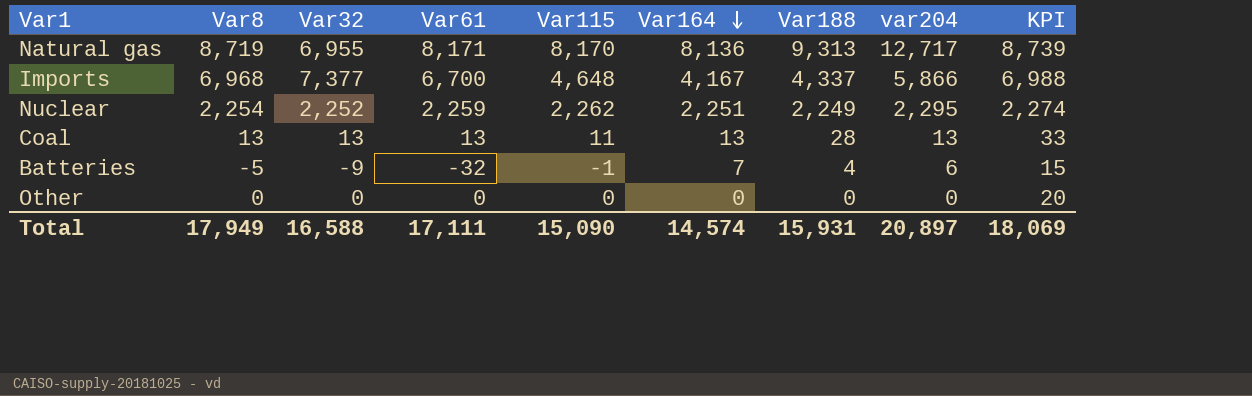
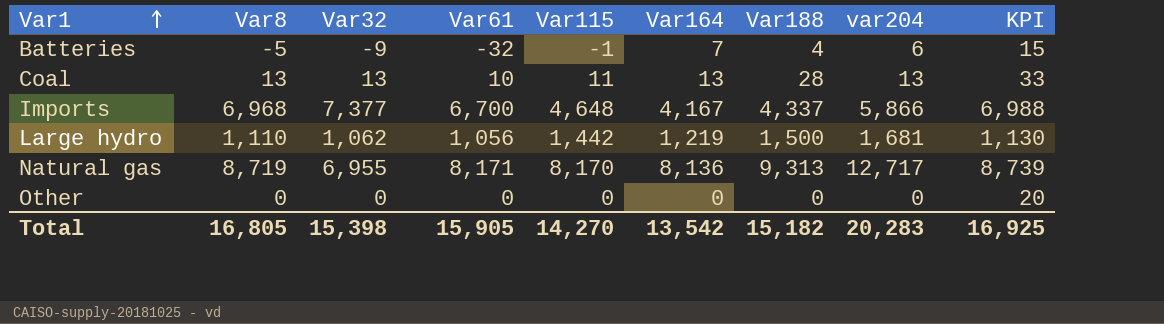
row order: Var164 descending -> Var1 ascending
row Nuclear: 2,254 | 2,252 | 2,259 | 2,262 | 2,251 | 2,249 | 2,295 | 2,274 -> none
Coal | Var61: 13 -> 10
row Large hydro: none -> 1,110 | 1,062 | 1,056 | 1,442 | 1,219 | 1,500 | 1,681 | 1,130
Total | Var8: 17,949 -> 16,805
Total | Var32: 16,588 -> 15,398
Total | Var61: 17,111 -> 15,905
Total | Var115: 15,090 -> 14,270
Total | Var164: 14,574 -> 13,542
Total | Var188: 15,931 -> 15,182
Total | var204: 20,897 -> 20,283
Total | KPI: 18,069 -> 16,925

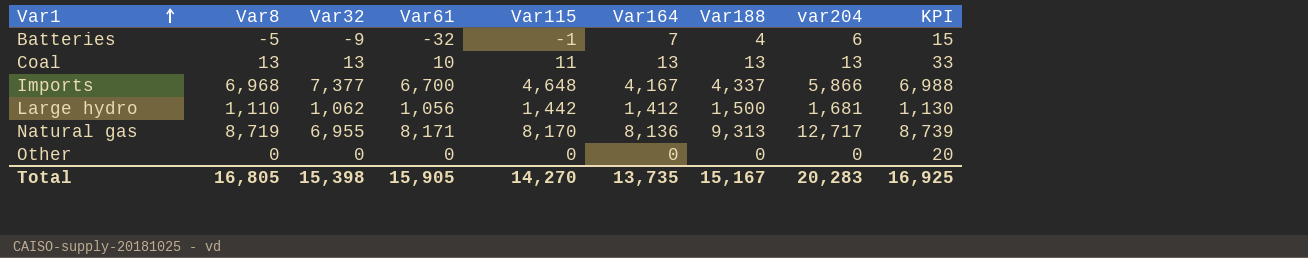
Coal | Var188: 28 -> 13
Large hydro | Var164: 1,219 -> 1,412
Total | Var164: 13,542 -> 13,735
Total | Var188: 15,182 -> 15,167

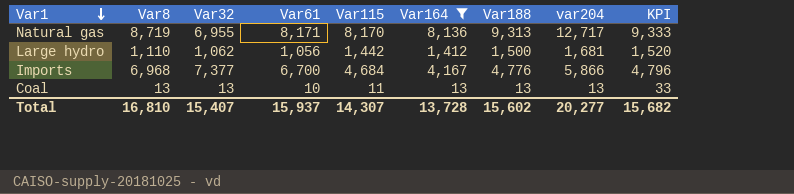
filter: none -> Var164 >= 13
row order: Var1 ascending -> Var1 descending
column KPI | formula: [Var8] + 20 -> [Var188] + 20
Imports | Var115: 4,648 -> 4,684
Imports | Var188: 4,337 -> 4,776
Total | Var8: 16,805 -> 16,810
Total | Var32: 15,398 -> 15,407
Total | Var61: 15,905 -> 15,937
Total | Var115: 14,270 -> 14,307
Total | Var164: 13,735 -> 13,728
Total | Var188: 15,167 -> 15,602
Total | var204: 20,283 -> 20,277
Total | KPI: 16,925 -> 15,682

